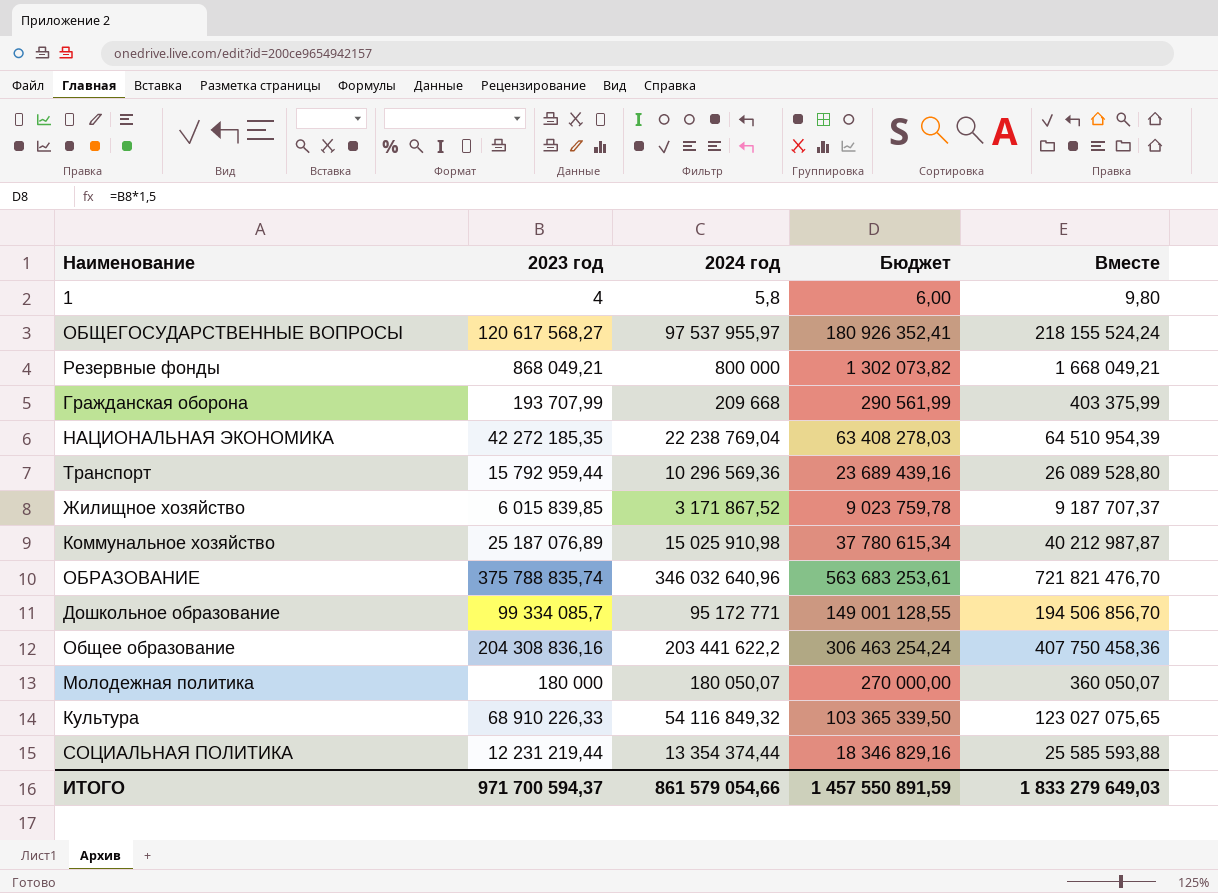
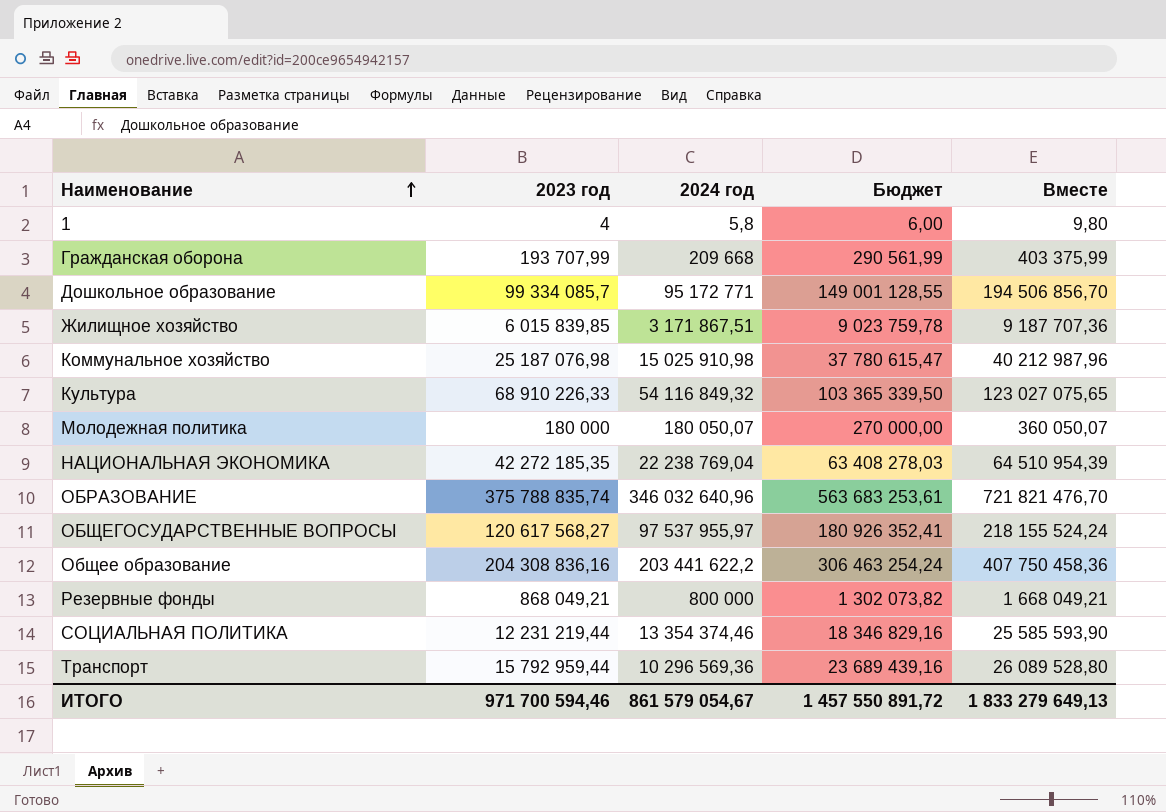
row order: none -> Наименование ascending
Жилищное хозяйство | 2024 год: 3 171 867,52 -> 3 171 867,51
Жилищное хозяйство | Вместе: 9 187 707,37 -> 9 187 707,36
Коммунальное хозяйство | 2023 год: 25 187 076,89 -> 25 187 076,98
Коммунальное хозяйство | Бюджет: 37 780 615,34 -> 37 780 615,47
Коммунальное хозяйство | Вместе: 40 212 987,87 -> 40 212 987,96
СОЦИАЛЬНАЯ ПОЛИТИКА | 2024 год: 13 354 374,44 -> 13 354 374,46
СОЦИАЛЬНАЯ ПОЛИТИКА | Вместе: 25 585 593,88 -> 25 585 593,90
ИТОГО | 2023 год: 971 700 594,37 -> 971 700 594,46
ИТОГО | 2024 год: 861 579 054,66 -> 861 579 054,67
ИТОГО | Бюджет: 1 457 550 891,59 -> 1 457 550 891,72
ИТОГО | Вместе: 1 833 279 649,03 -> 1 833 279 649,13

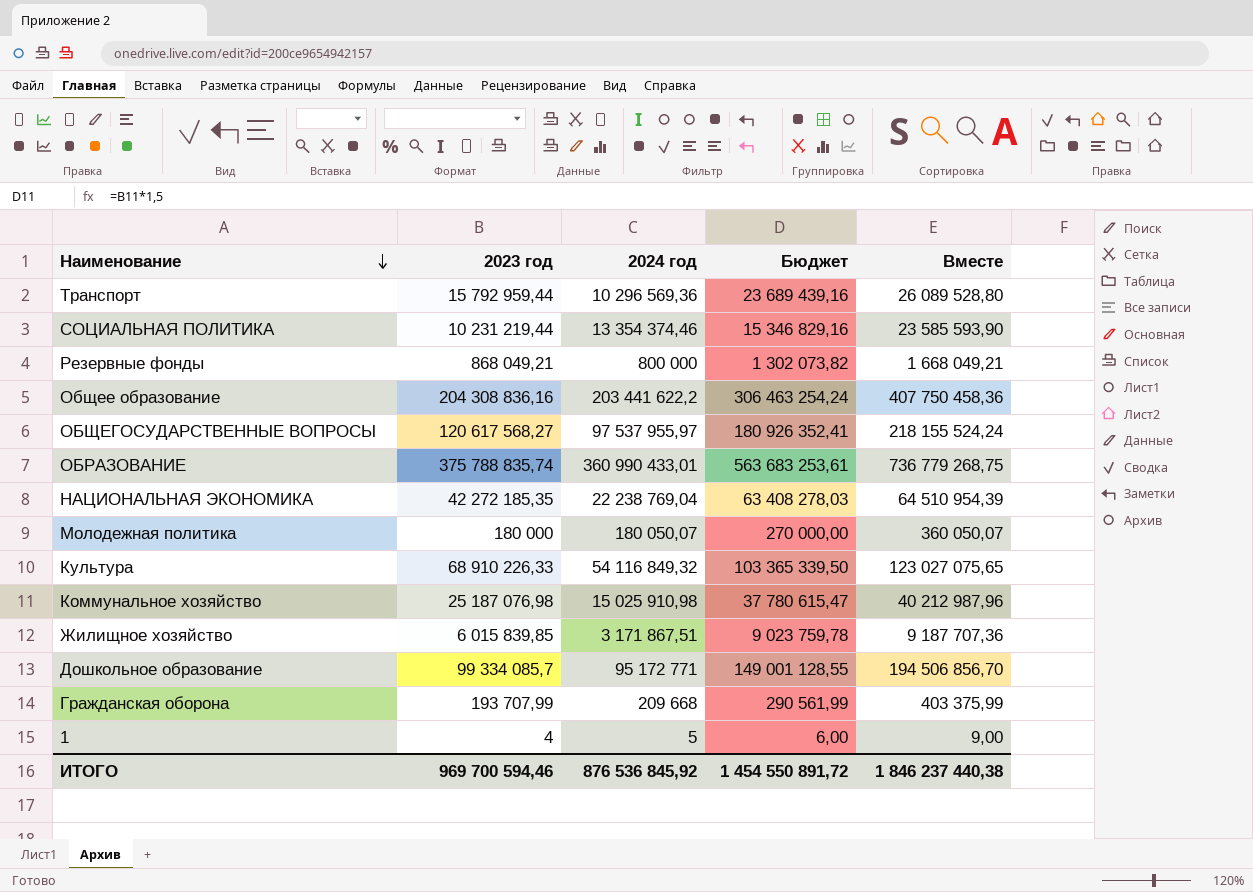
row order: Наименование ascending -> Наименование descending
СОЦИАЛЬНАЯ ПОЛИТИКА | 2023 год: 12 231 219,44 -> 10 231 219,44
СОЦИАЛЬНАЯ ПОЛИТИКА | Бюджет: 18 346 829,16 -> 15 346 829,16
СОЦИАЛЬНАЯ ПОЛИТИКА | Вместе: 25 585 593,90 -> 23 585 593,90
ОБРАЗОВАНИЕ | 2024 год: 346 032 640,96 -> 360 990 433,01
ОБРАЗОВАНИЕ | Вместе: 721 821 476,70 -> 736 779 268,75
1 | 2024 год: 5,8 -> 5
1 | Вместе: 9,80 -> 9,00
ИТОГО | 2023 год: 971 700 594,46 -> 969 700 594,46
ИТОГО | 2024 год: 861 579 054,67 -> 876 536 845,92
ИТОГО | Бюджет: 1 457 550 891,72 -> 1 454 550 891,72
ИТОГО | Вместе: 1 833 279 649,13 -> 1 846 237 440,38

